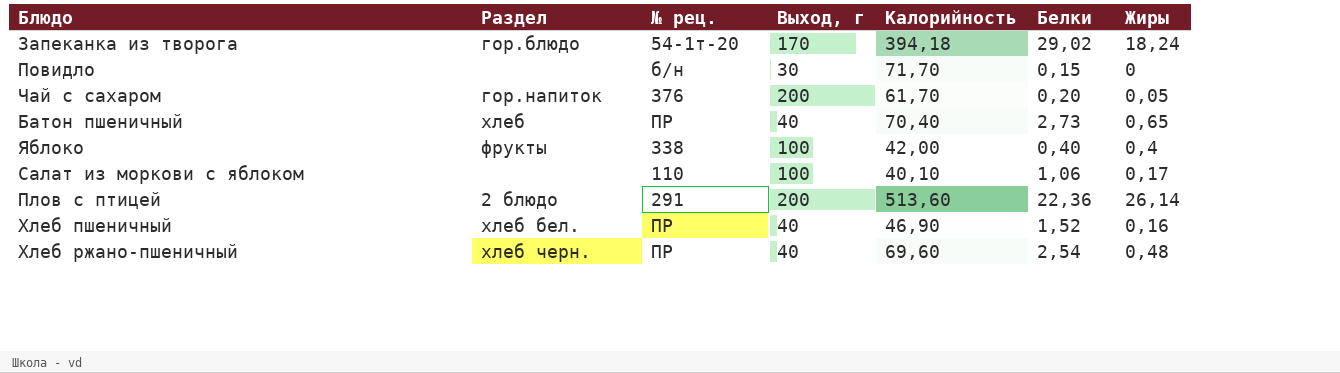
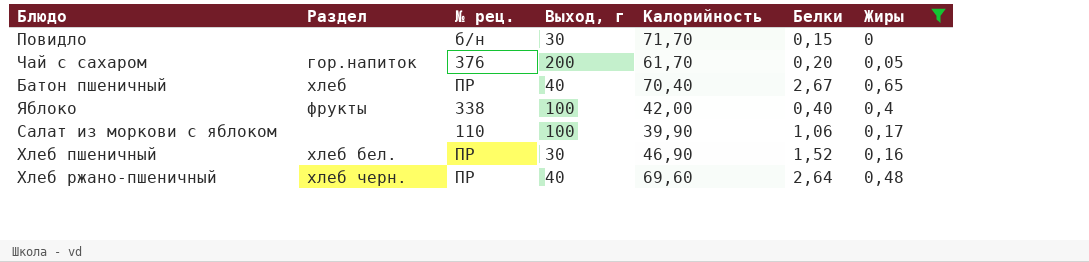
filter: none -> Жиры <= 0,65
Батон пшеничный | Белки: 2,73 -> 2,67
Салат из моркови с яблоком | Калорийность: 40,10 -> 39,90
Хлеб пшеничный | Выход, г: 40 -> 30
Хлеб ржано-пшеничный | Белки: 2,54 -> 2,64

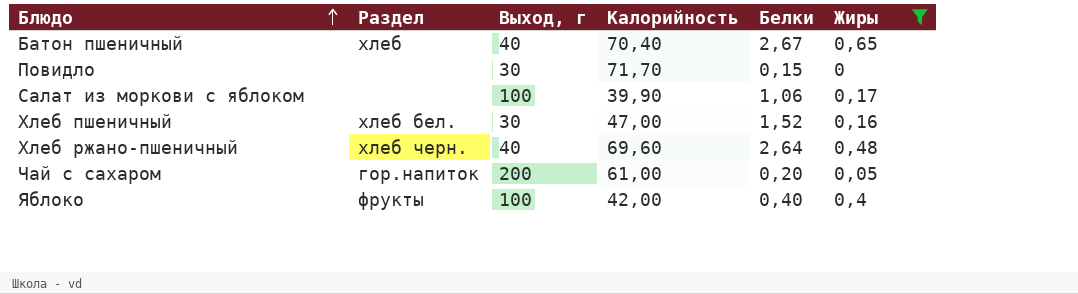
row order: none -> Блюдо ascending
column № рец. | position: 3 -> none
Хлеб пшеничный | Калорийность: 46,90 -> 47,00
Чай с сахаром | Калорийность: 61,70 -> 61,00

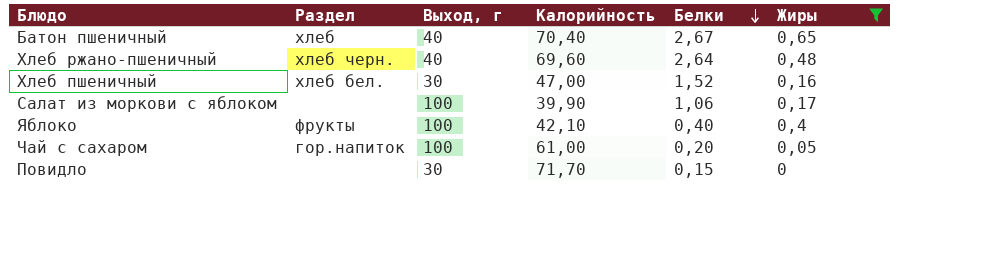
row order: Блюдо ascending -> Белки descending
Яблоко | Калорийность: 42,00 -> 42,10
Чай с сахаром | Выход, г: 200 -> 100

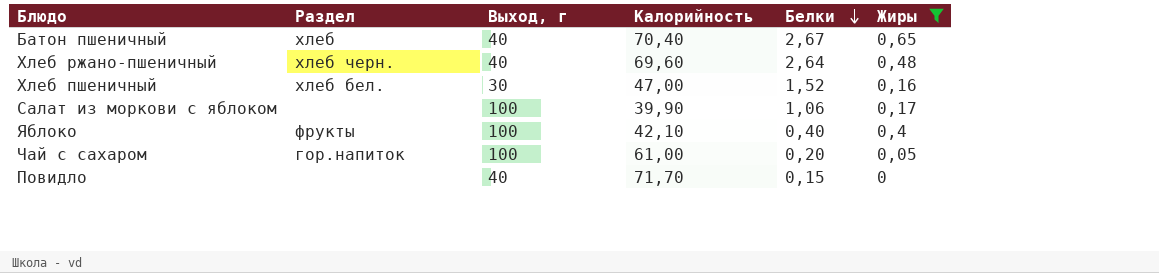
Повидло | Выход, г: 30 -> 40

